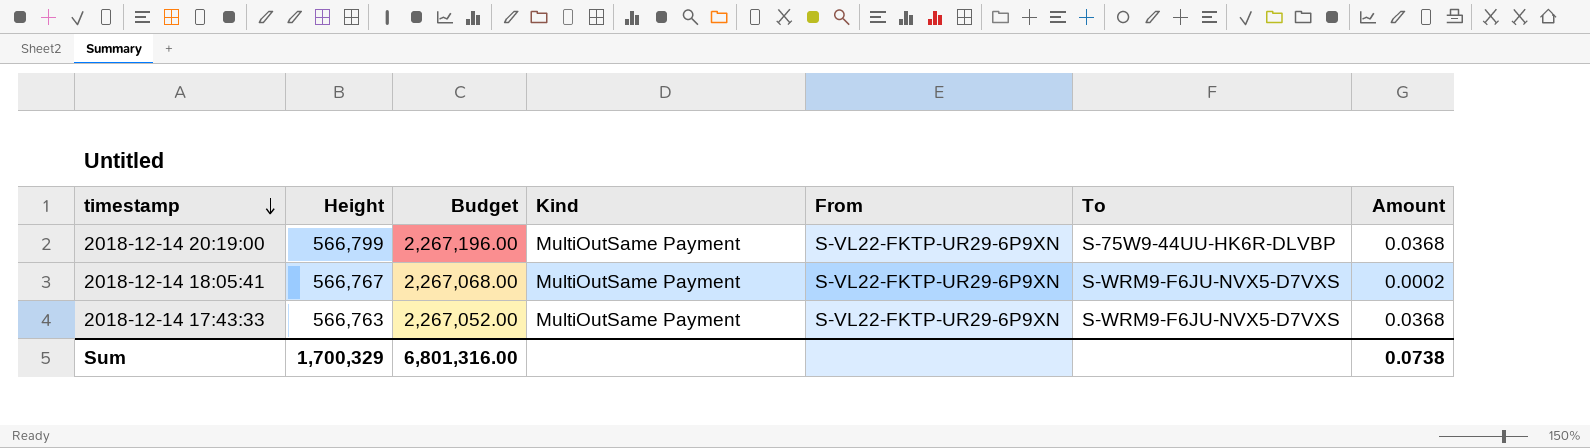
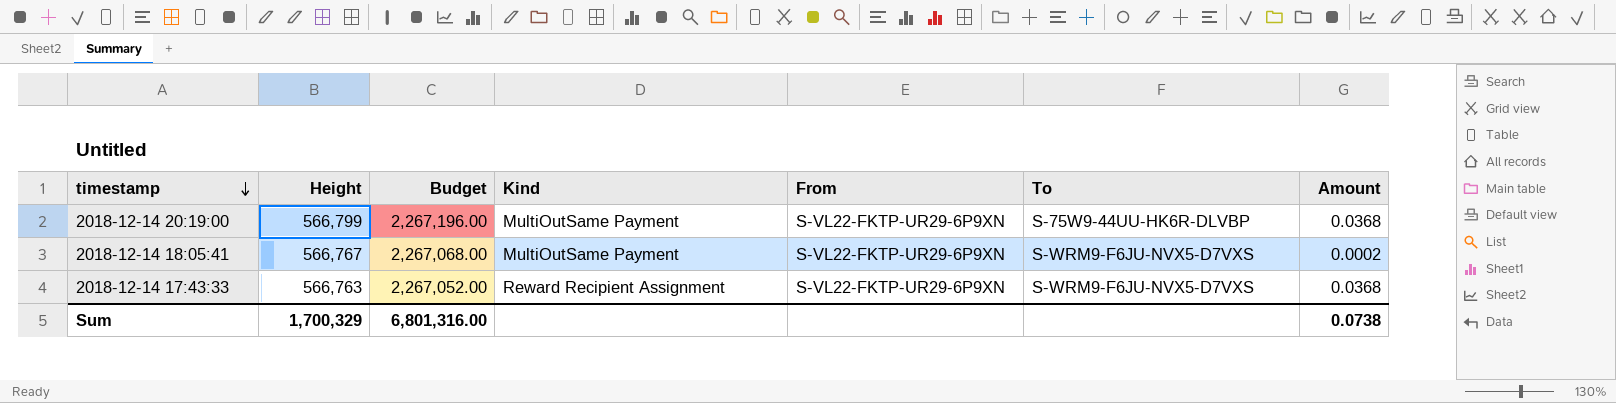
2018-12-14 17:43:33 | Kind: MultiOutSame Payment -> Reward Recipient Assignment

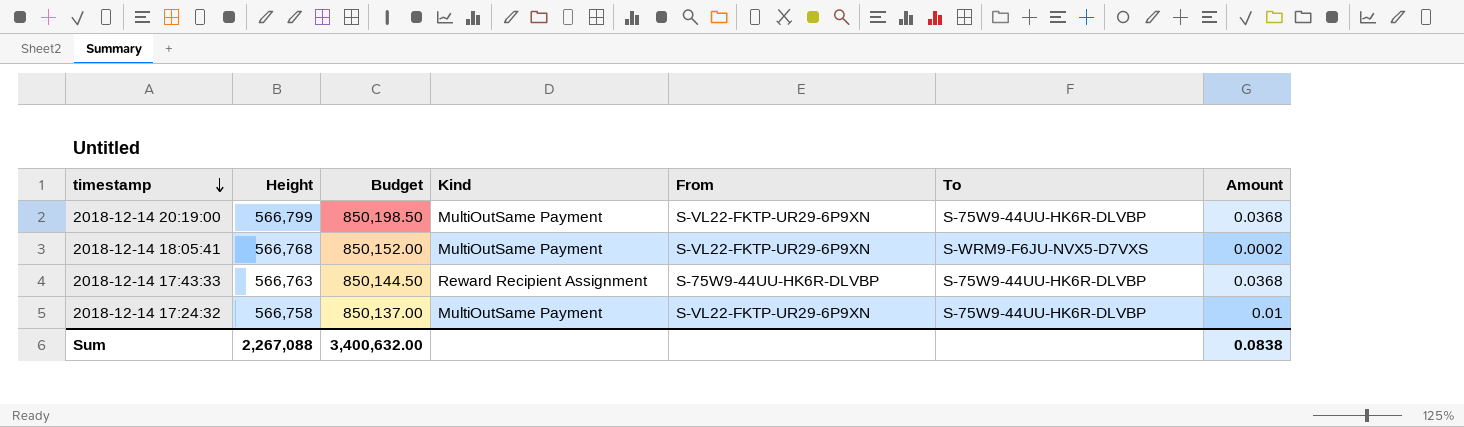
column Budget | formula: [Height] * 4 -> [Height] * 1.5
2018-12-14 18:05:41 | Height: 566,767 -> 566,768
2018-12-14 17:43:33 | From: S-VL22-FKTP-UR29-6P9XN -> S-75W9-44UU-HK6R-DLVBP
2018-12-14 17:43:33 | To: S-WRM9-F6JU-NVX5-D7VXS -> S-75W9-44UU-HK6R-DLVBP
row 2018-12-14 17:24:32: none -> 566,758 | 850,137.00 | MultiOutSame Payment | S-VL22-FKTP-UR29-6P9XN | S-75W9-44UU-HK6R-DLVBP | 0.01
Sum | Height: 1,700,329 -> 2,267,088
Sum | Budget: 6,801,316.00 -> 3,400,632.00
Sum | Amount: 0.0738 -> 0.0838

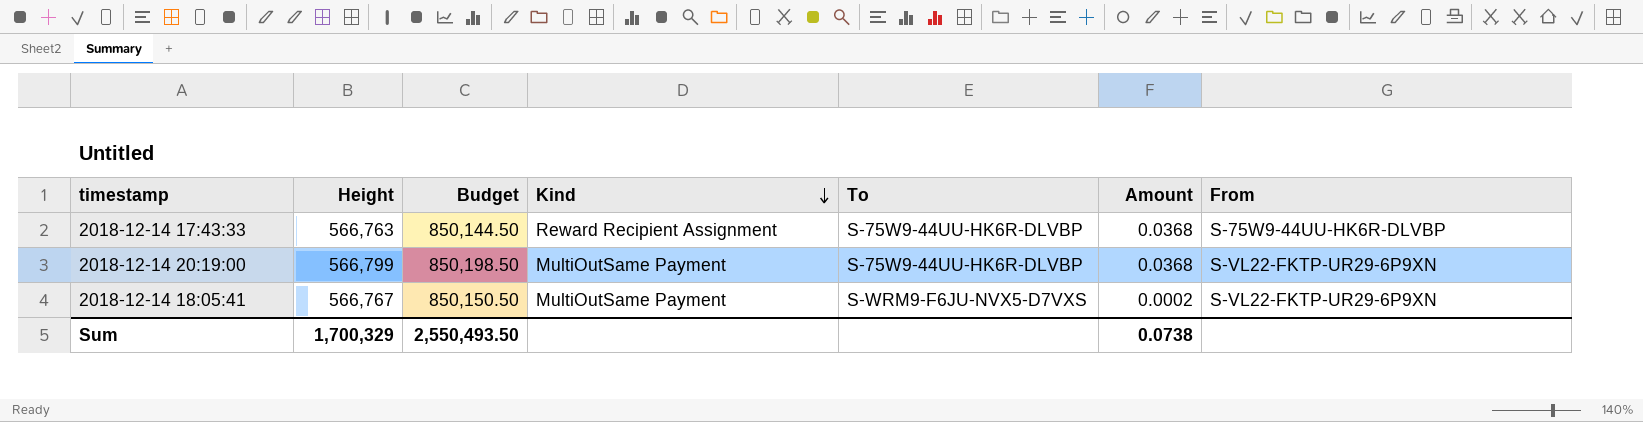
row order: timestamp descending -> Kind descending
column From | position: 5 -> 7
row 2018-12-14 17:24:32: 566,758 | 850,137.00 | MultiOutSame Payment | S-VL22-FKTP-UR29-6P9XN | S-75W9-44UU-HK6R-DLVBP | 0.01 -> none
2018-12-14 18:05:41 | Height: 566,768 -> 566,767
2018-12-14 18:05:41 | Budget: 850,152.00 -> 850,150.50
Sum | Height: 2,267,088 -> 1,700,329
Sum | Budget: 3,400,632.00 -> 2,550,493.50
Sum | Amount: 0.0838 -> 0.0738

